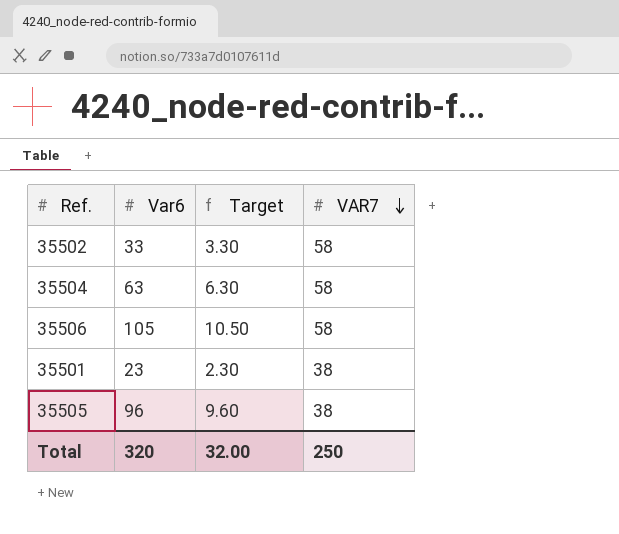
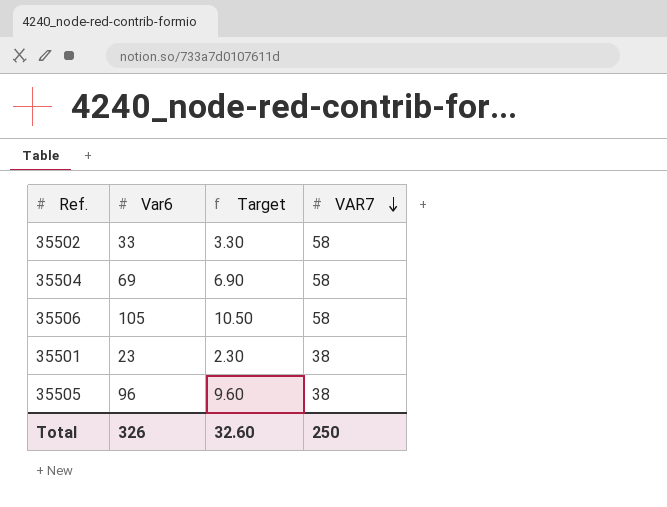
35504 | Var6: 63 -> 69
35504 | Target: 6.30 -> 6.90
Total | Var6: 320 -> 326
Total | Target: 32.00 -> 32.60

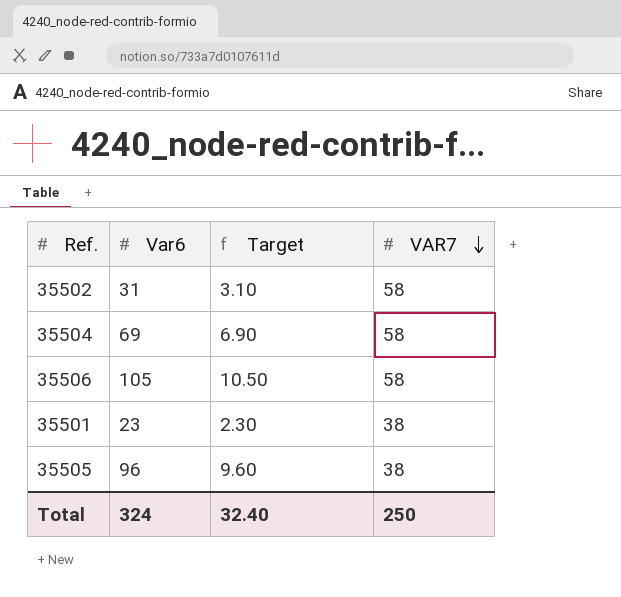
35502 | Var6: 33 -> 31
35502 | Target: 3.30 -> 3.10
Total | Var6: 326 -> 324
Total | Target: 32.60 -> 32.40

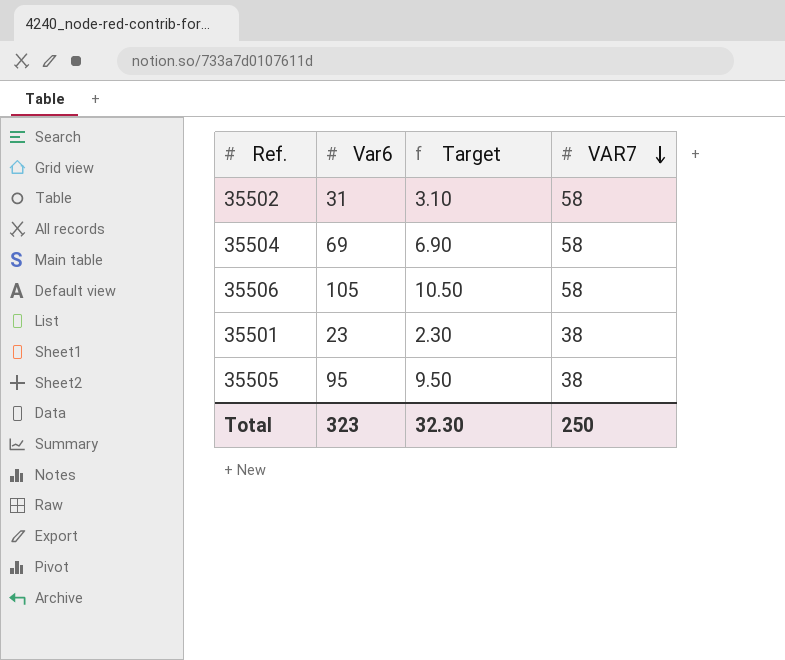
35505 | Var6: 96 -> 95
35505 | Target: 9.60 -> 9.50
Total | Var6: 324 -> 323
Total | Target: 32.40 -> 32.30

